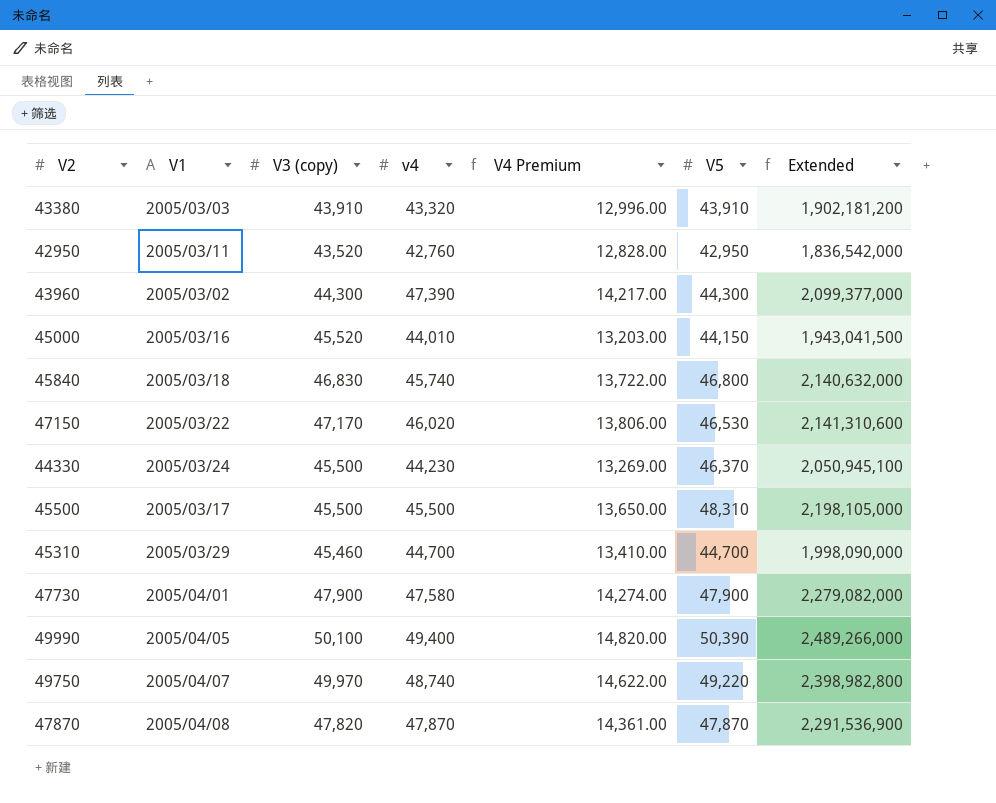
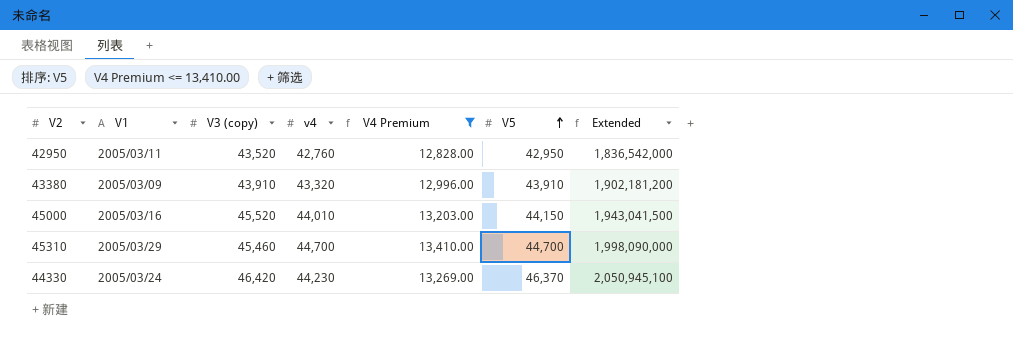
filter: none -> V4 Premium <= 13,410.00
row order: none -> V5 ascending
43380 | V1: 2005/03/03 -> 2005/03/09
44330 | V3 (copy): 45,500 -> 46,420

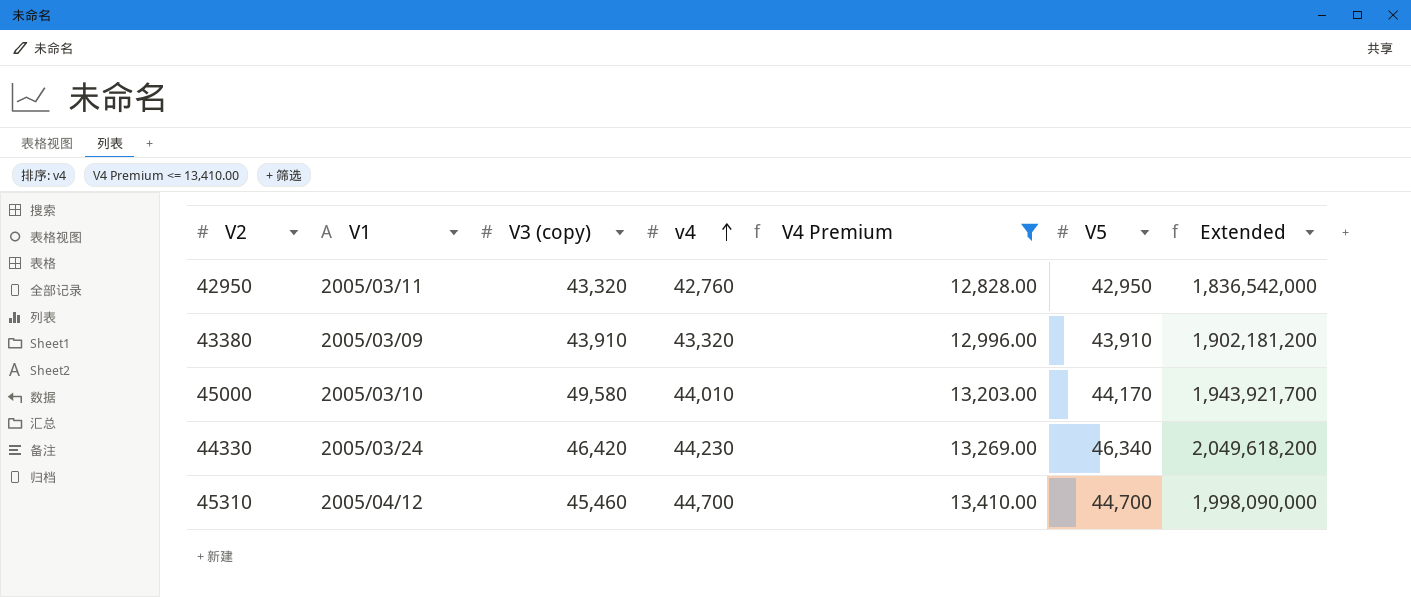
row order: V5 ascending -> v4 ascending
42950 | V3 (copy): 43,520 -> 43,320
45000 | V1: 2005/03/16 -> 2005/03/10
45000 | V3 (copy): 45,520 -> 49,580
45000 | V5: 44,150 -> 44,170
45000 | Extended: 1,943,041,500 -> 1,943,921,700
44330 | V5: 46,370 -> 46,340
44330 | Extended: 2,050,945,100 -> 2,049,618,200
45310 | V1: 2005/03/29 -> 2005/04/12

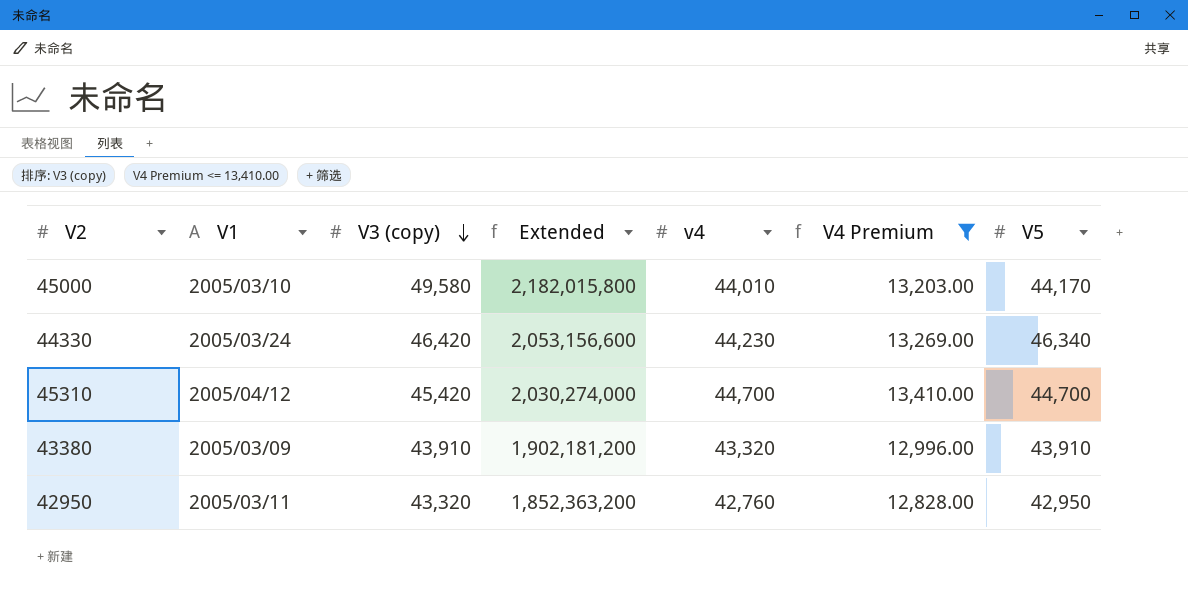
row order: v4 ascending -> V3 (copy) descending
column Extended | formula: [v4] * [V5] -> [V3 (copy)] * [v4]
column Extended | position: 7 -> 4
45310 | V3 (copy): 45,460 -> 45,420

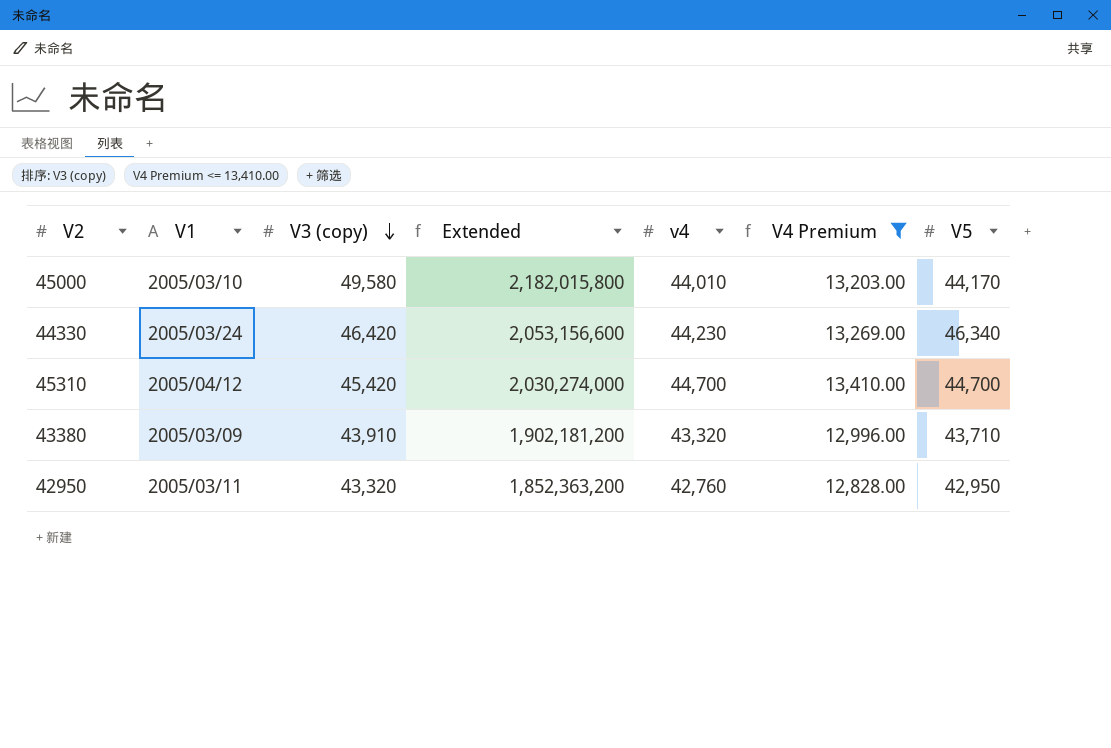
43380 | V5: 43,910 -> 43,710

